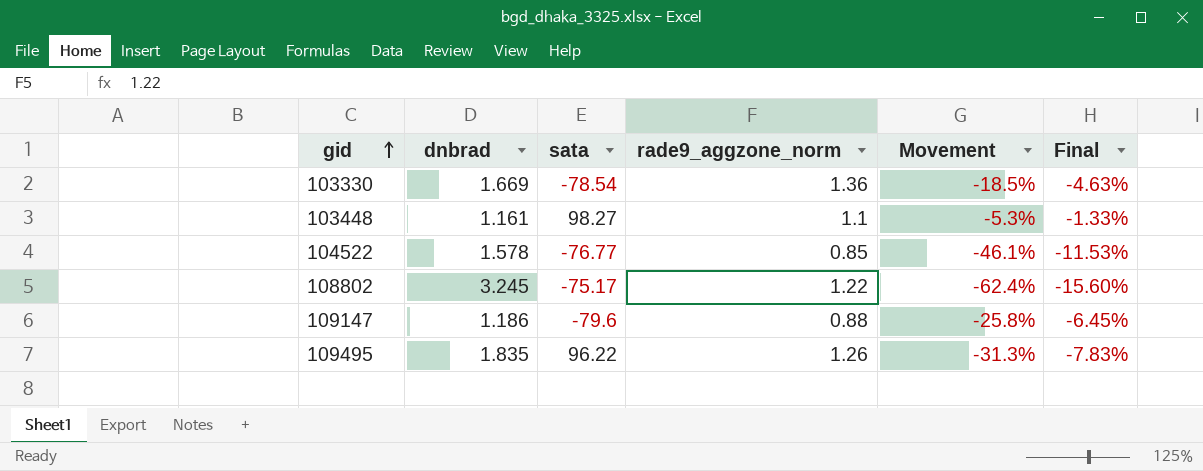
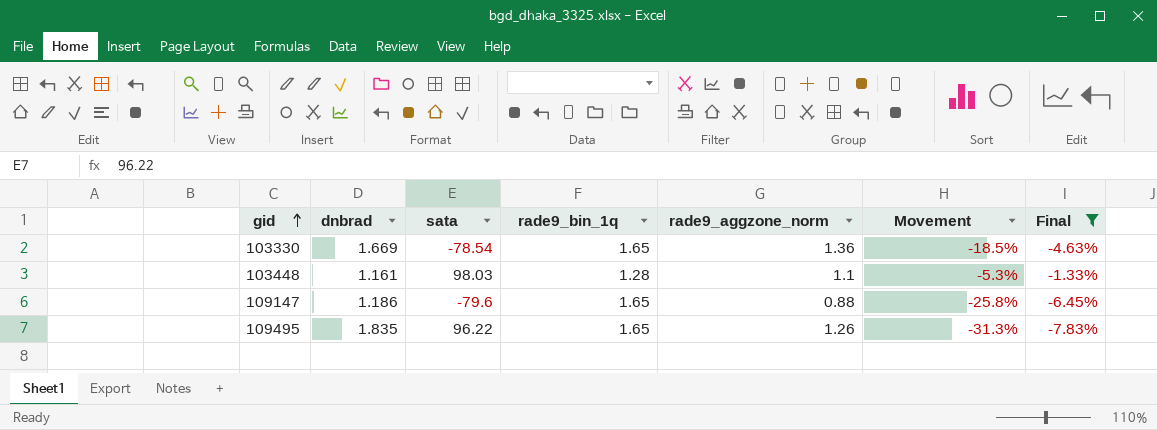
filter: none -> Final >= -7.83%
column rade9_bin_1q | position: none -> 4
103448 | sata: 98.27 -> 98.03

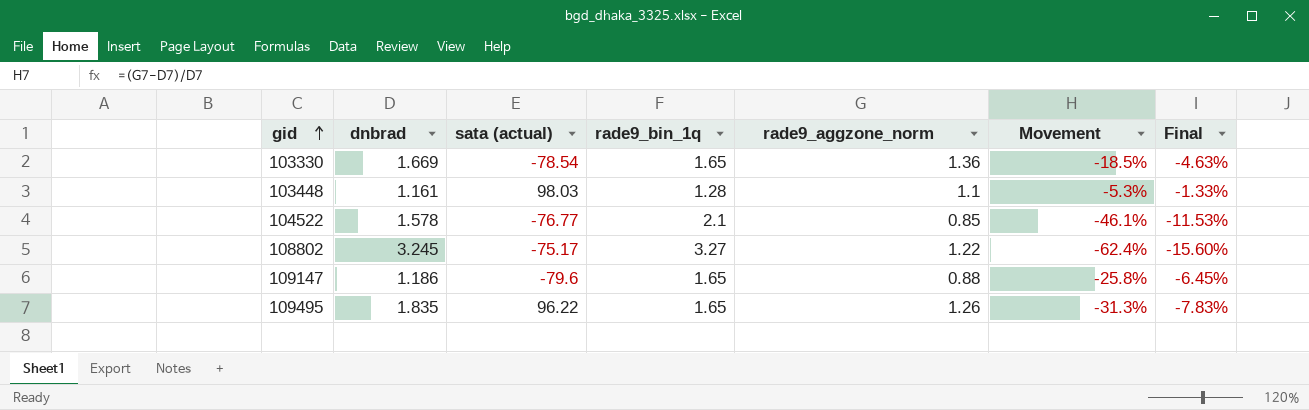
filter: Final >= -7.83% -> none
column name: sata -> sata (actual)

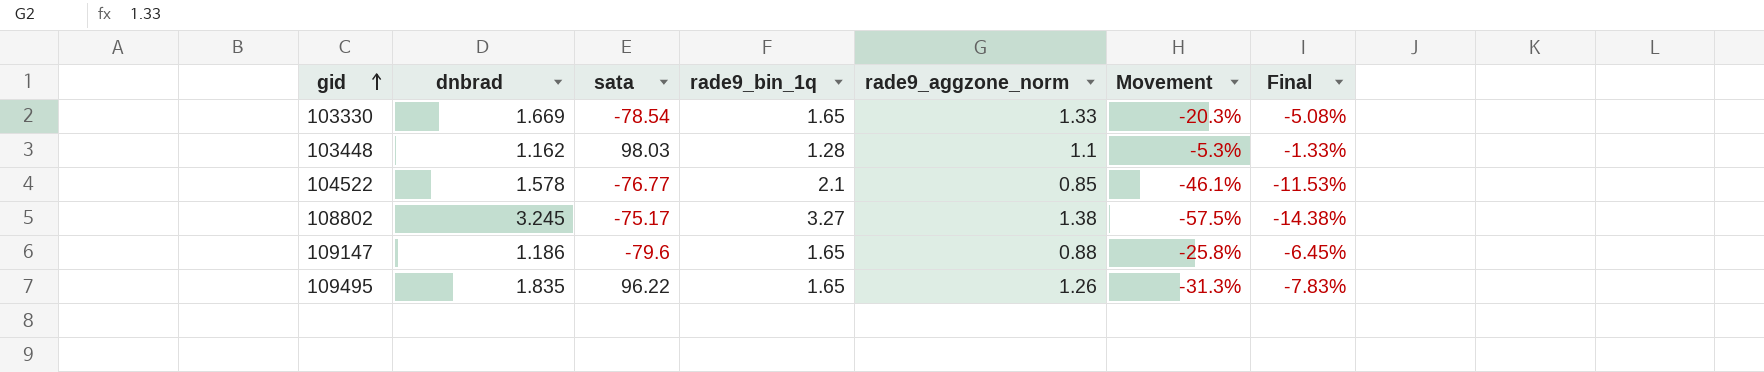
column name: sata (actual) -> sata
103330 | rade9_aggzone_norm: 1.36 -> 1.33
103330 | Movement: -18.5% -> -20.3%
103330 | Final: -4.63% -> -5.08%
103448 | dnbrad: 1.161 -> 1.162
108802 | rade9_aggzone_norm: 1.22 -> 1.38
108802 | Movement: -62.4% -> -57.5%
108802 | Final: -15.60% -> -14.38%

